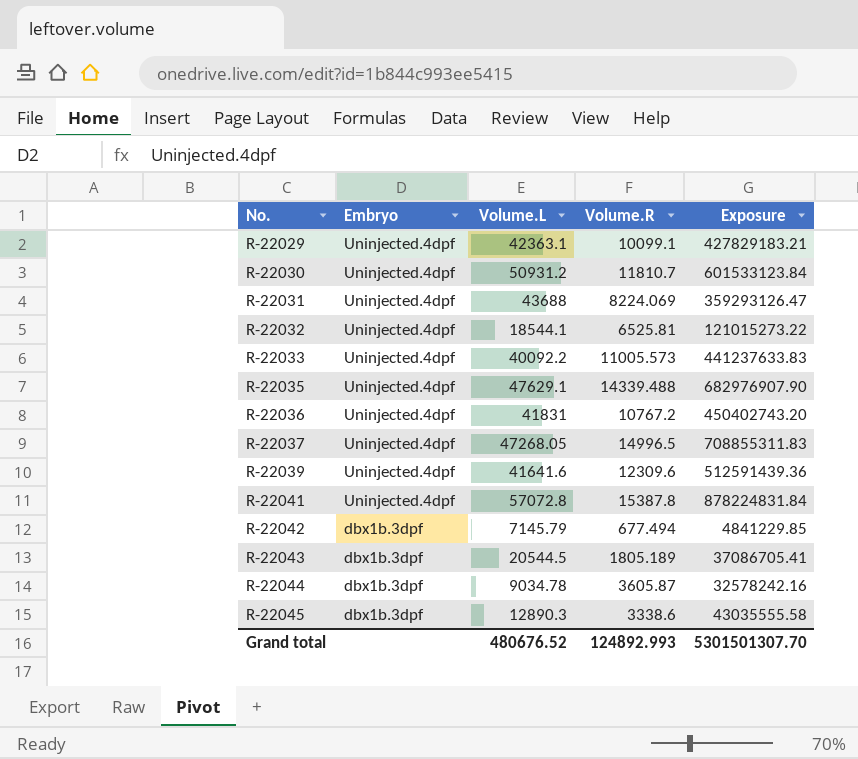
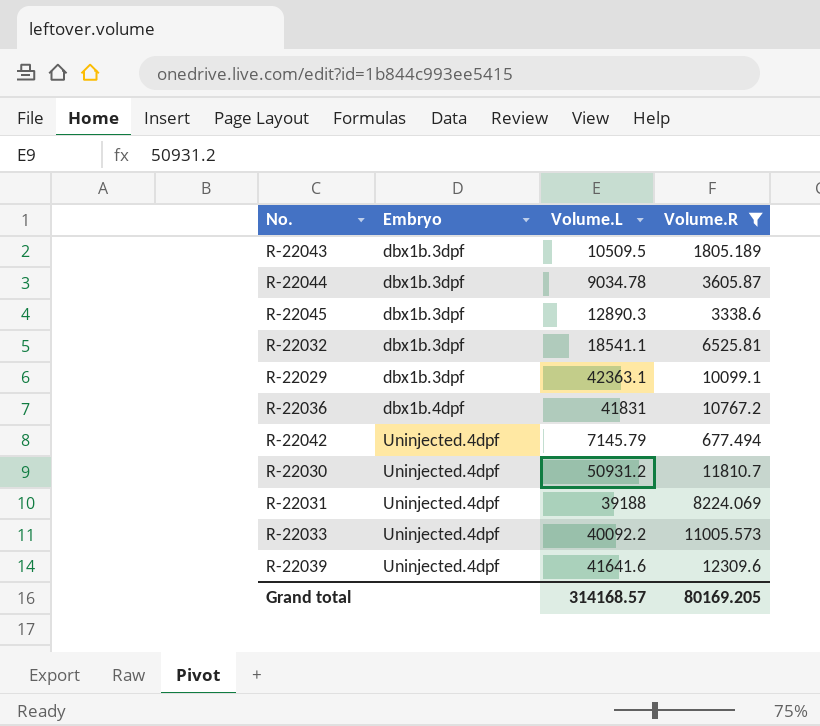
filter: none -> Volume.R <= 12309.6
row order: No. ascending -> Embryo ascending
column Exposure | formula: [Volume.L] * [Volume.R] -> none
R-22043 | Volume.L: 20544.5 -> 10509.5
R-22032 | Embryo: Uninjected.4dpf -> dbx1b.3dpf
R-22032 | Volume.L: 18544.1 -> 18541.1
R-22029 | Embryo: Uninjected.4dpf -> dbx1b.3dpf
R-22036 | Embryo: Uninjected.4dpf -> dbx1b.4dpf
R-22042 | Embryo: dbx1b.3dpf -> Uninjected.4dpf
R-22031 | Volume.L: 43688 -> 39188
Grand total | Volume.L: 480676.52 -> 314168.57
Grand total | Volume.R: 124892.993 -> 80169.205

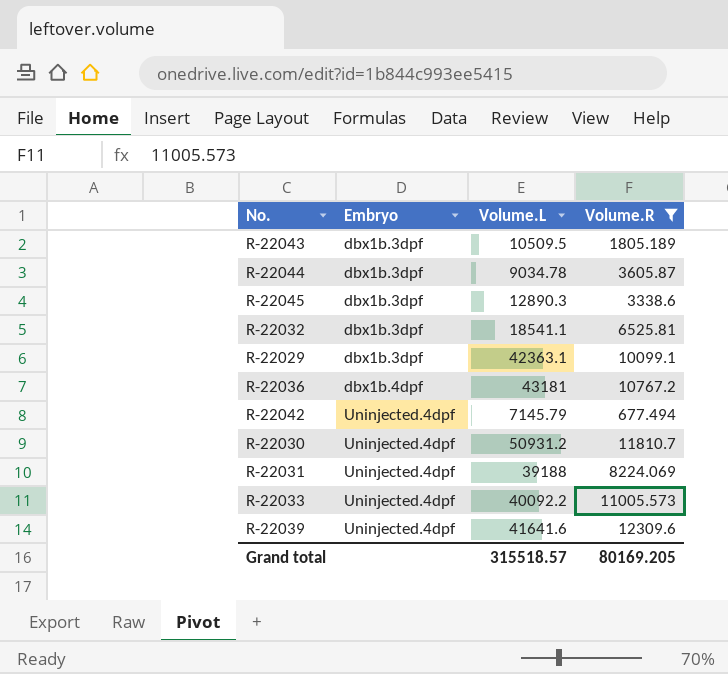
R-22036 | Volume.L: 41831 -> 43181
Grand total | Volume.L: 314168.57 -> 315518.57

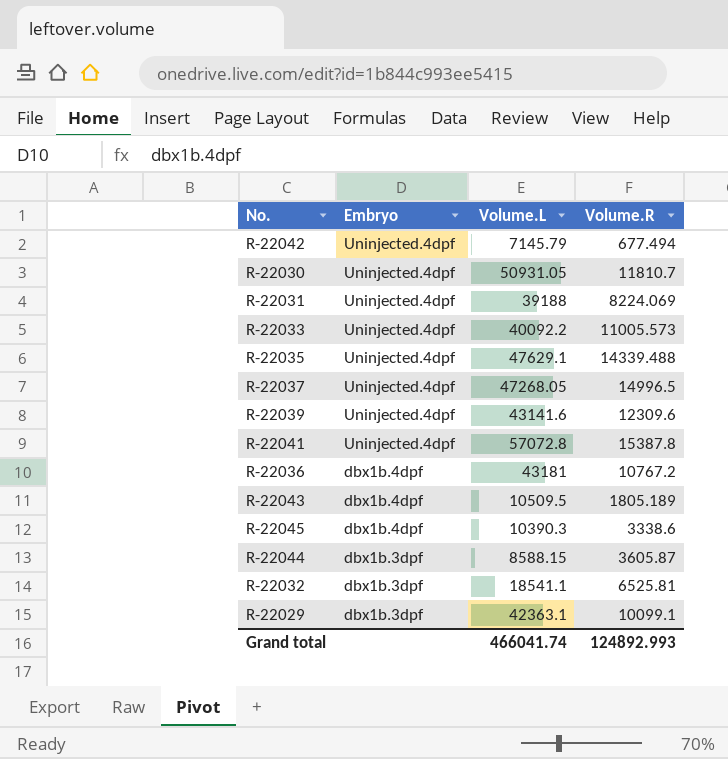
filter: Volume.R <= 12309.6 -> none
row order: Embryo ascending -> Embryo descending
R-22030 | Volume.L: 50931.2 -> 50931.05
R-22039 | Volume.L: 41641.6 -> 43141.6
R-22043 | Embryo: dbx1b.3dpf -> dbx1b.4dpf
R-22045 | Embryo: dbx1b.3dpf -> dbx1b.4dpf
R-22045 | Volume.L: 12890.3 -> 10390.3
R-22044 | Volume.L: 9034.78 -> 8588.15
Grand total | Volume.L: 315518.57 -> 466041.74
Grand total | Volume.R: 80169.205 -> 124892.993

